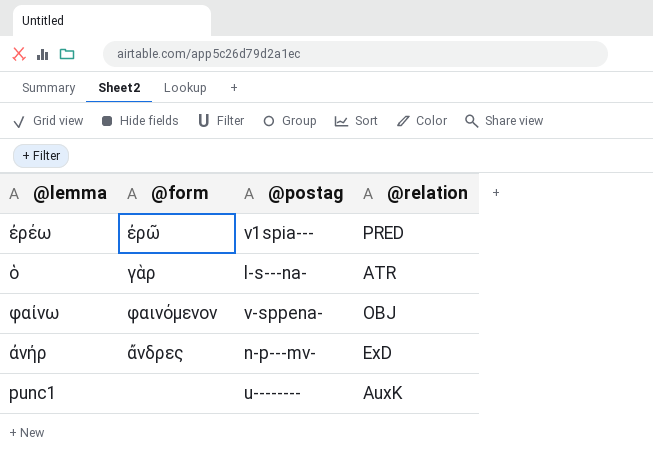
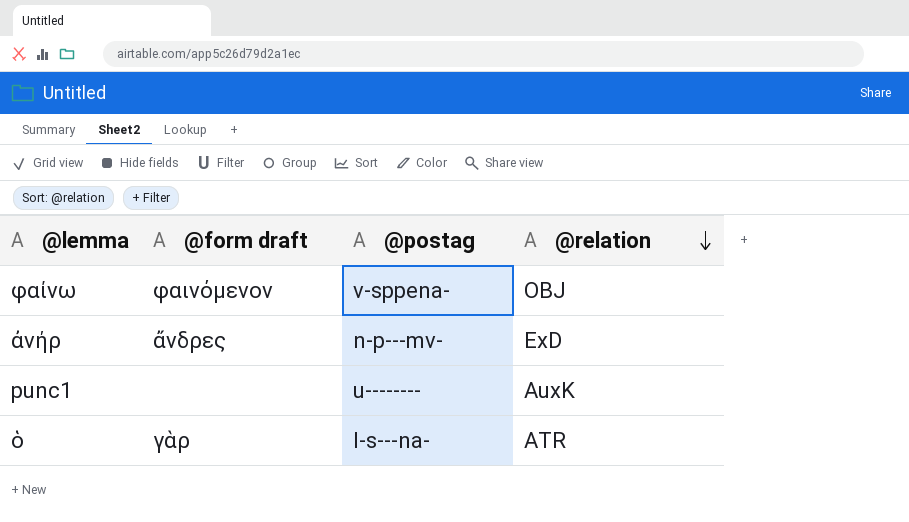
row order: none -> @relation descending
column name: @form -> @form draft
row ἐρέω: ἐρῶ | v1spia--- | PRED -> none

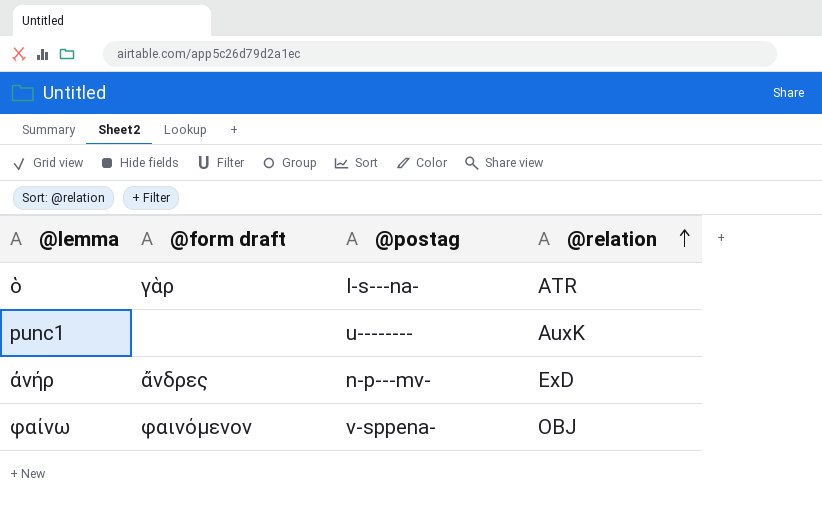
row order: @relation descending -> @relation ascending

